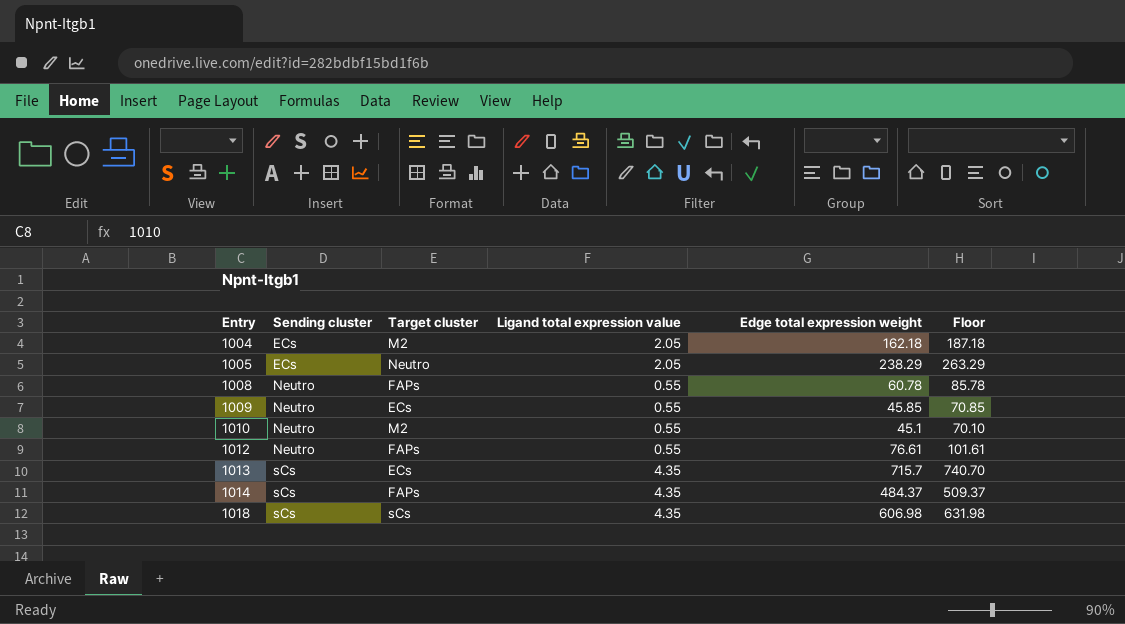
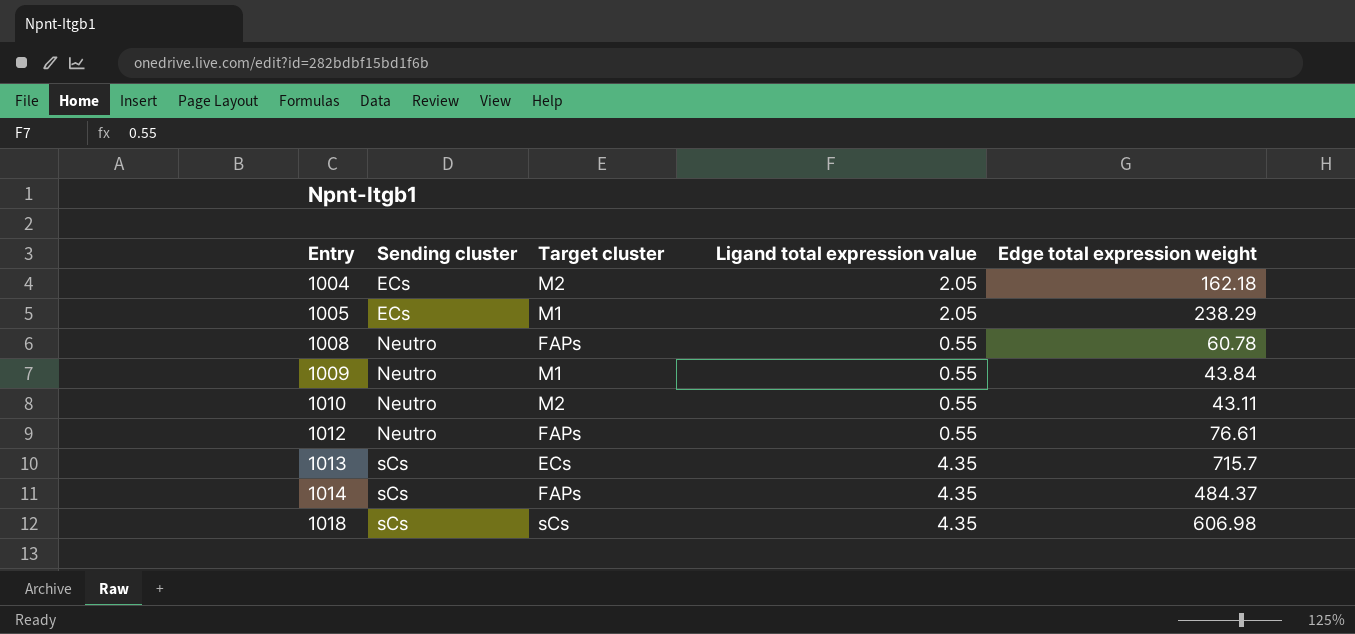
column Floor | formula: [Edge total expression weight] + 25 -> none
1005 | Target cluster: Neutro -> M1
1009 | Target cluster: ECs -> M1
1009 | Edge total expression weight: 45.85 -> 43.84
1010 | Edge total expression weight: 45.1 -> 43.11

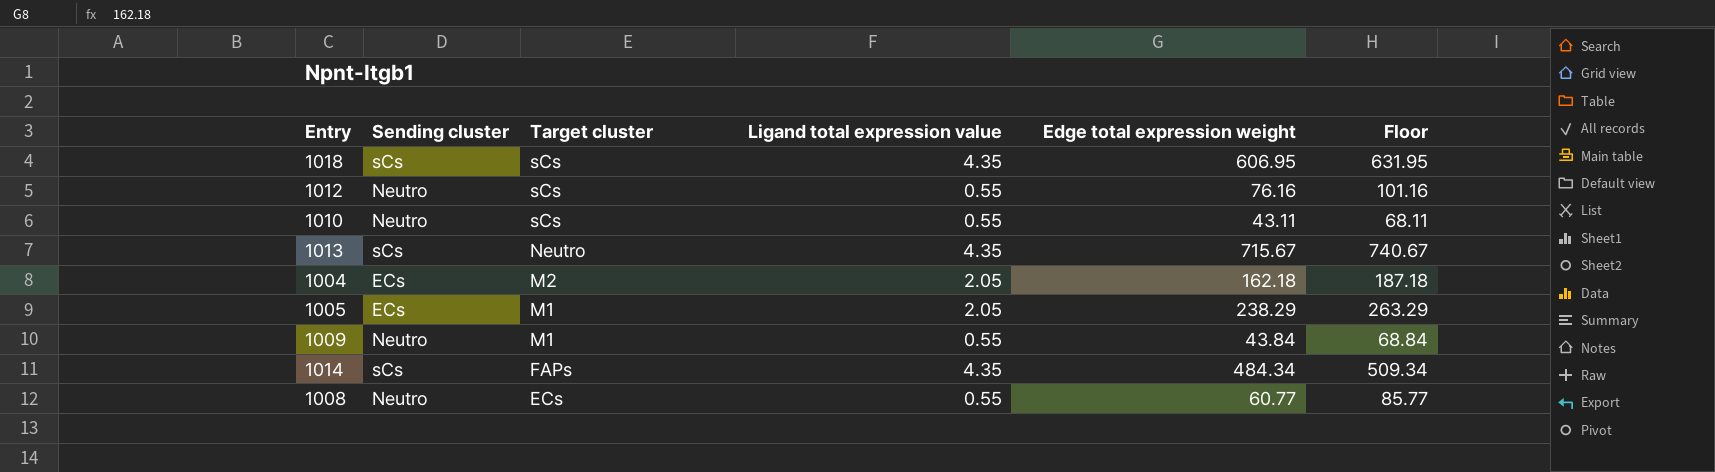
row order: Entry ascending -> Target cluster descending
column Floor | formula: none -> [Edge total expression weight] + 25
1018 | Edge total expression weight: 606.98 -> 606.95
1012 | Target cluster: FAPs -> sCs
1012 | Edge total expression weight: 76.61 -> 76.16
1010 | Target cluster: M2 -> sCs
1013 | Target cluster: ECs -> Neutro
1013 | Edge total expression weight: 715.7 -> 715.67
1014 | Edge total expression weight: 484.37 -> 484.34
1008 | Target cluster: FAPs -> ECs
1008 | Edge total expression weight: 60.78 -> 60.77

